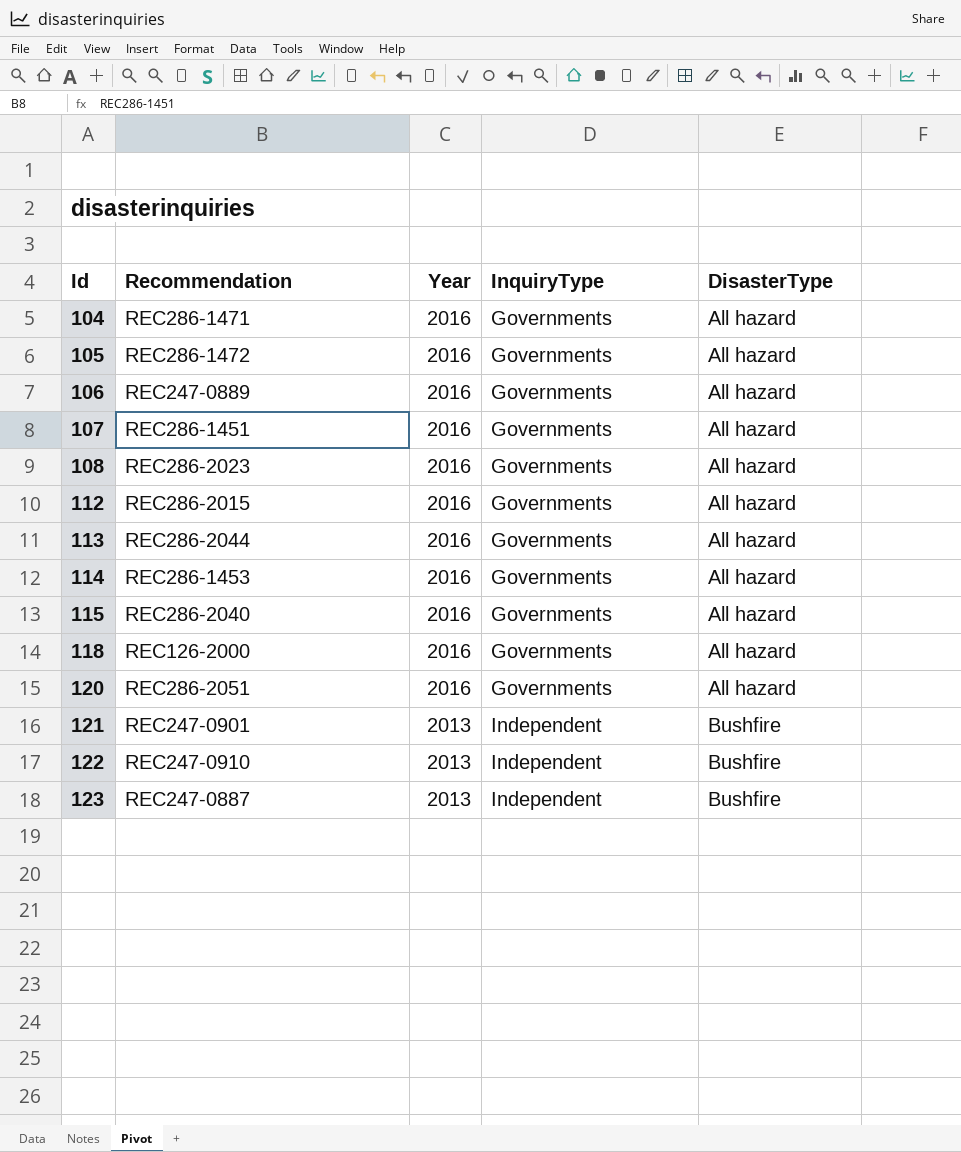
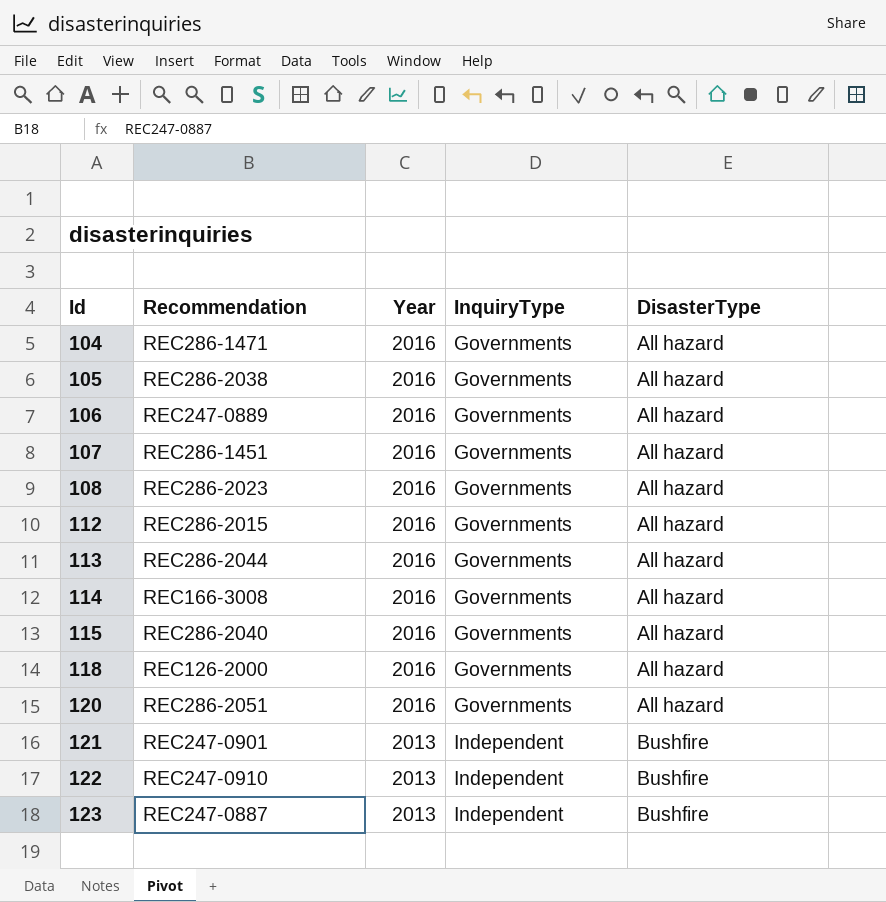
105 | Recommendation: REC286-1472 -> REC286-2038
114 | Recommendation: REC286-1453 -> REC166-3008

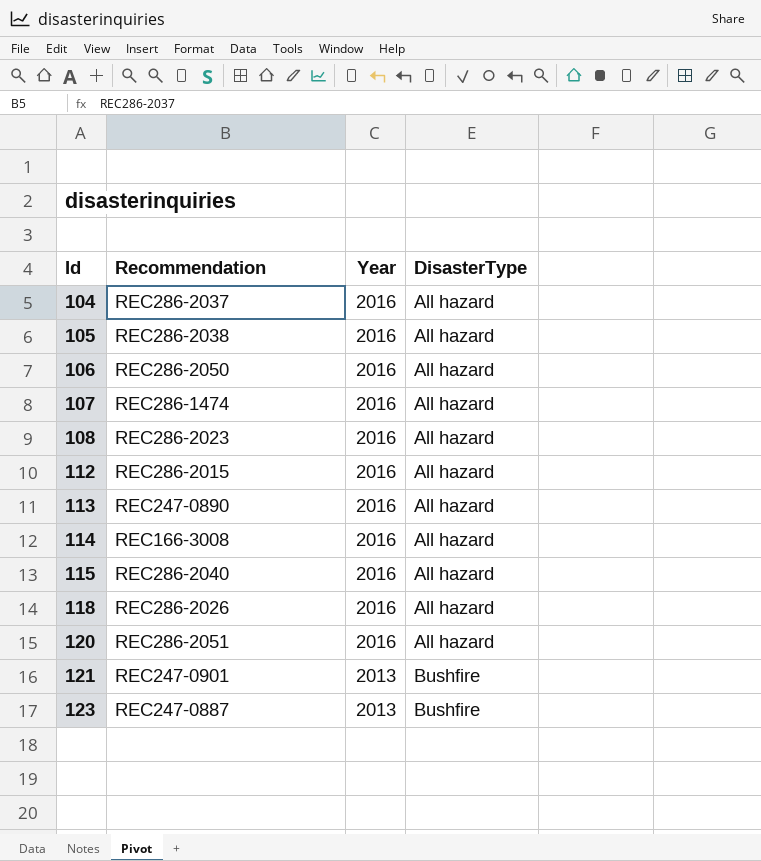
column InquiryType | position: 4 -> none
row 122: REC247-0910 | 2013 | Independent | Bushfire -> none
104 | Recommendation: REC286-1471 -> REC286-2037
106 | Recommendation: REC247-0889 -> REC286-2050
107 | Recommendation: REC286-1451 -> REC286-1474
113 | Recommendation: REC286-2044 -> REC247-0890
118 | Recommendation: REC126-2000 -> REC286-2026

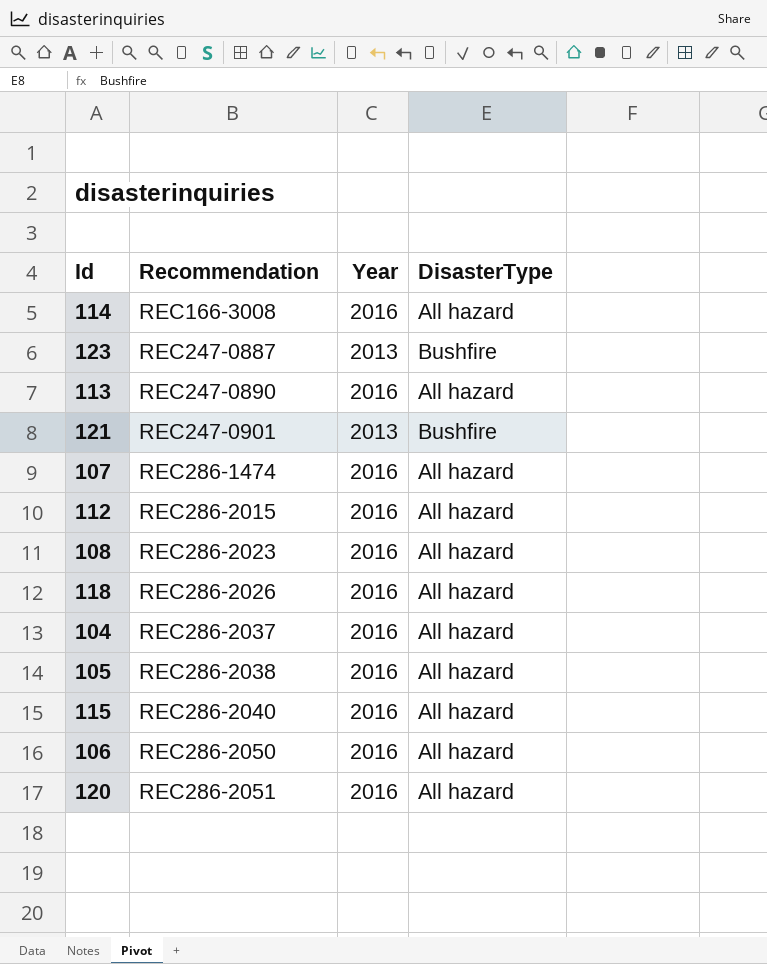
row order: Id ascending -> Recommendation ascending

